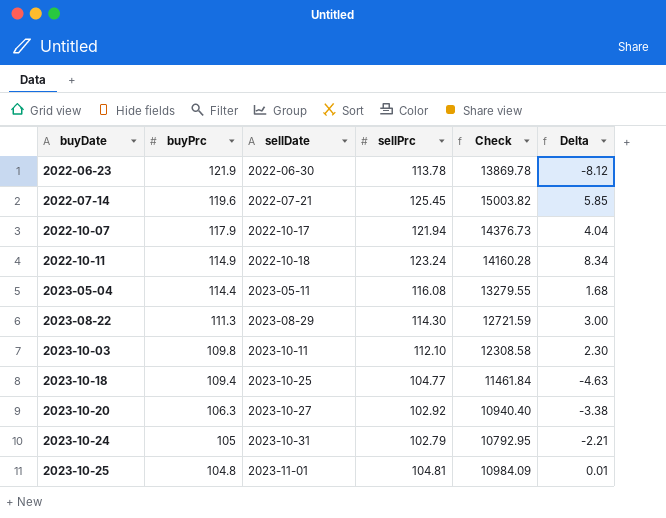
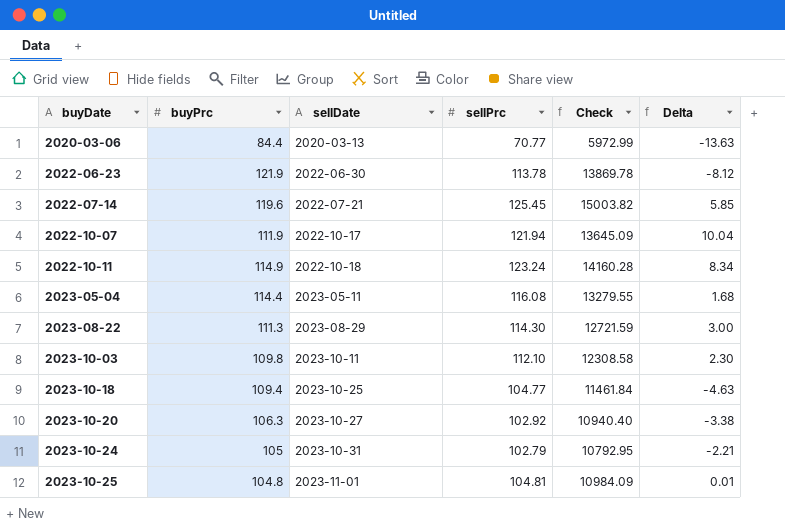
row 2020-03-06: none -> 84.4 | 2020-03-13 | 70.77 | 5972.99 | -13.63
2022-10-07 | buyPrc: 117.9 -> 111.9
2022-10-07 | Check: 14376.73 -> 13645.09
2022-10-07 | Delta: 4.04 -> 10.04

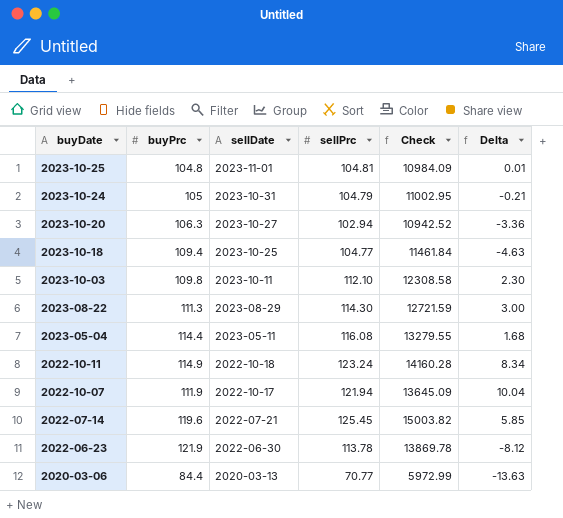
row order: buyDate ascending -> buyDate descending
2023-10-24 | sellPrc: 102.79 -> 104.79
2023-10-24 | Check: 10792.95 -> 11002.95
2023-10-24 | Delta: -2.21 -> -0.21
2023-10-20 | sellPrc: 102.92 -> 102.94
2023-10-20 | Check: 10940.40 -> 10942.52
2023-10-20 | Delta: -3.38 -> -3.36

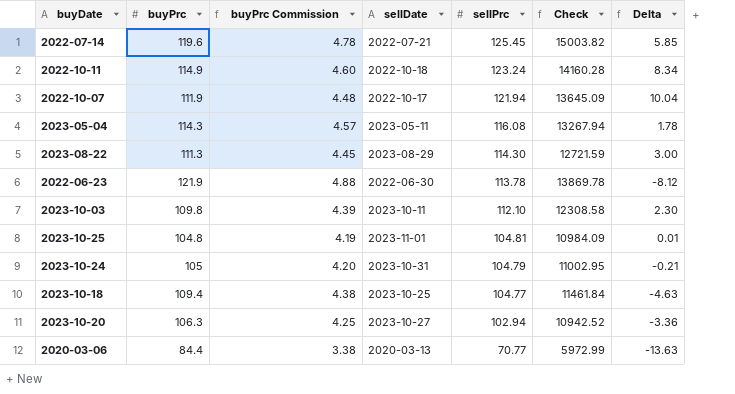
row order: buyDate descending -> sellPrc descending
column buyPrc Commission | formula: none -> [buyPrc] * 0.04
2023-05-04 | buyPrc: 114.4 -> 114.3
2023-05-04 | Check: 13279.55 -> 13267.94
2023-05-04 | Delta: 1.68 -> 1.78

